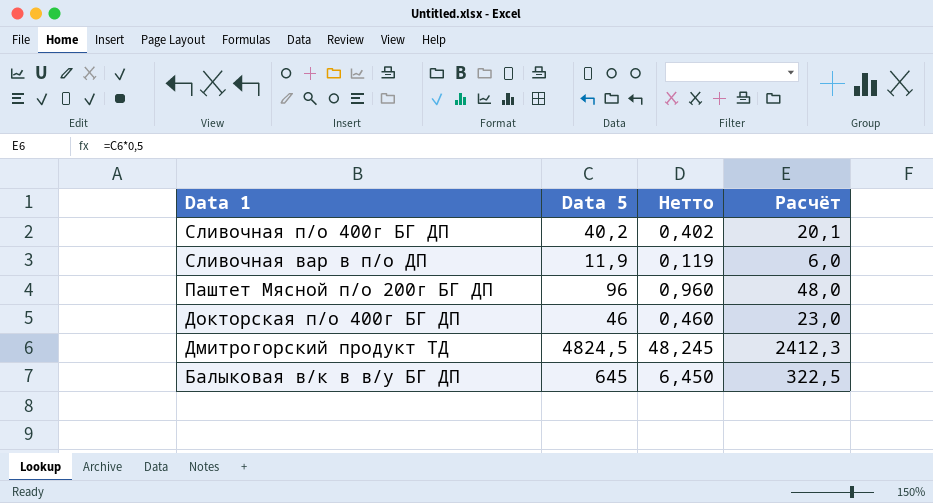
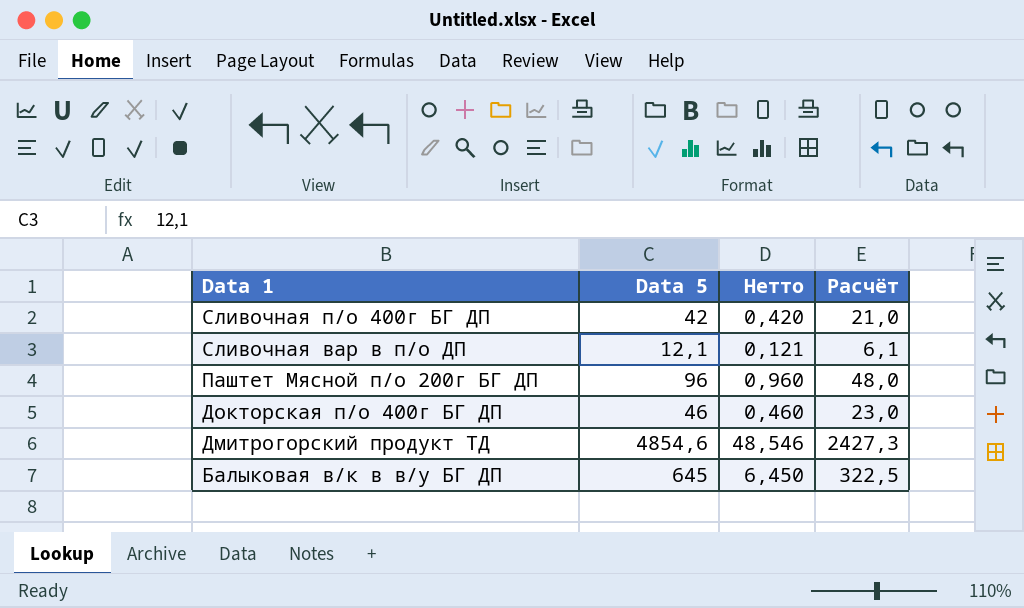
Сливочная п/о 400г БГ ДП | Data 5: 40,2 -> 42
Сливочная п/о 400г БГ ДП | Нетто: 0,402 -> 0,420
Сливочная п/о 400г БГ ДП | Расчёт: 20,1 -> 21,0
Сливочная вар в п/о ДП | Data 5: 11,9 -> 12,1
Сливочная вар в п/о ДП | Нетто: 0,119 -> 0,121
Сливочная вар в п/о ДП | Расчёт: 6,0 -> 6,1
Дмитрогорский продукт ТД | Data 5: 4824,5 -> 4854,6
Дмитрогорский продукт ТД | Нетто: 48,245 -> 48,546
Дмитрогорский продукт ТД | Расчёт: 2412,3 -> 2427,3

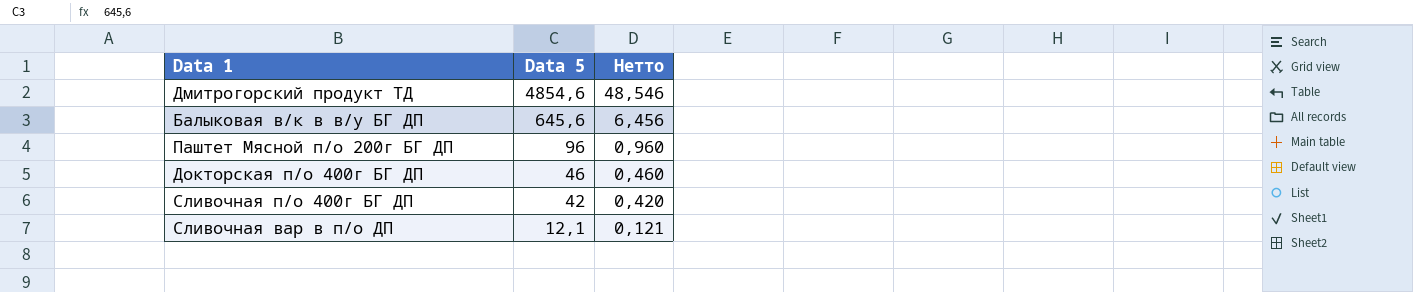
row order: Data 1 descending -> Data 5 descending
column Расчёт | formula: [Data 5] * 0,5 -> none
Балыковая в/к в в/у БГ ДП | Data 5: 645 -> 645,6
Балыковая в/к в в/у БГ ДП | Нетто: 6,450 -> 6,456

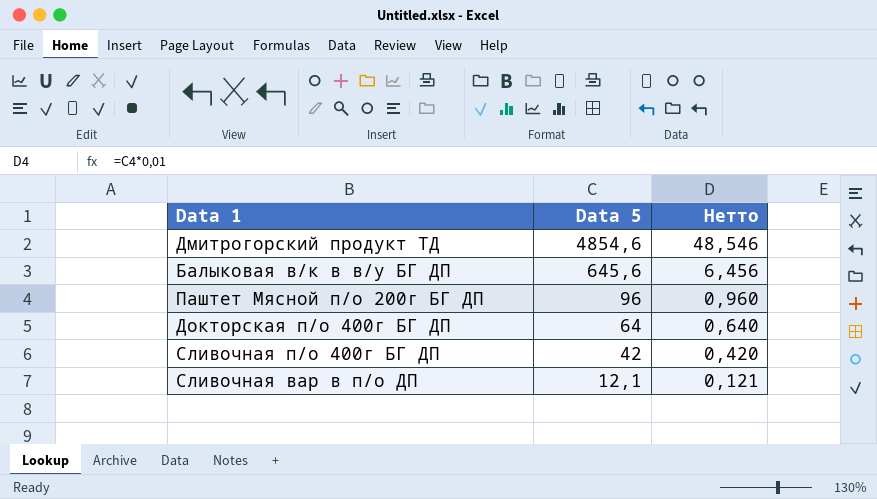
Докторская п/о 400г БГ ДП | Data 5: 46 -> 64
Докторская п/о 400г БГ ДП | Нетто: 0,460 -> 0,640

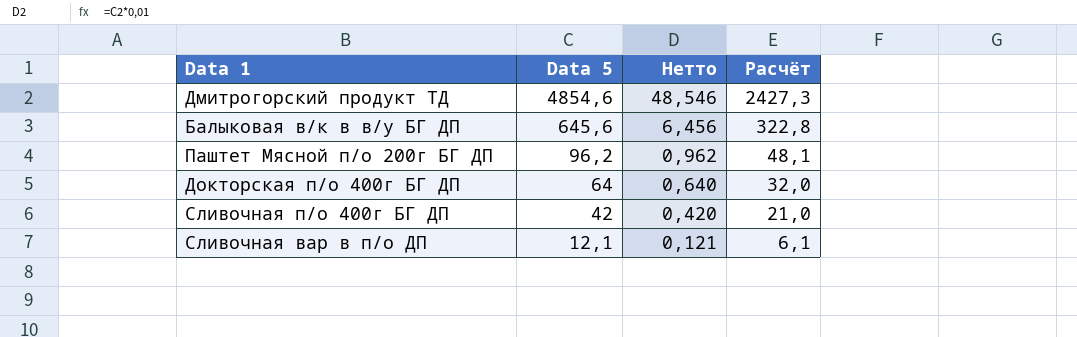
column Расчёт | formula: none -> [Data 5] * 0,5
Паштет Мясной п/о 200г БГ ДП | Data 5: 96 -> 96,2
Паштет Мясной п/о 200г БГ ДП | Нетто: 0,960 -> 0,962

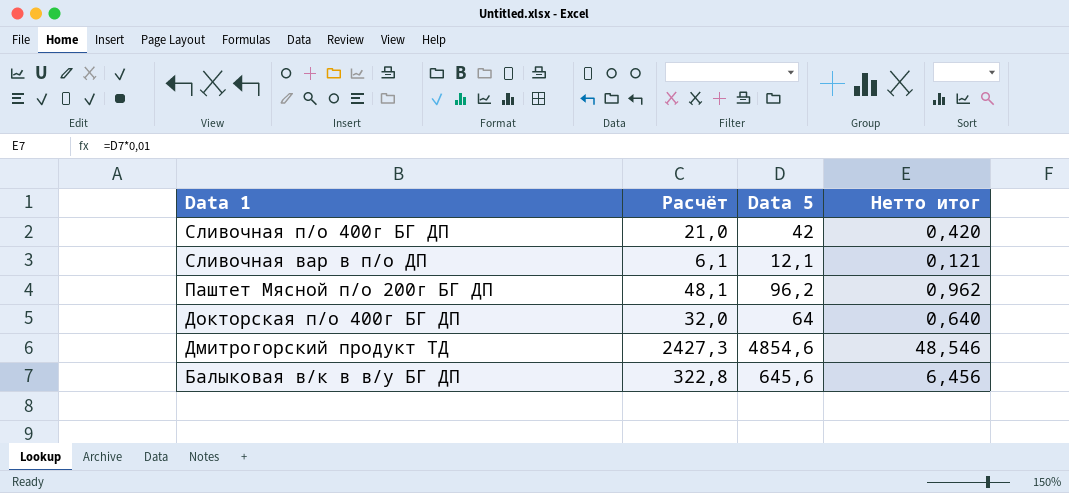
row order: Data 5 descending -> Data 1 descending
column Расчёт | position: 4 -> 2
column name: Нетто -> Нетто итог

